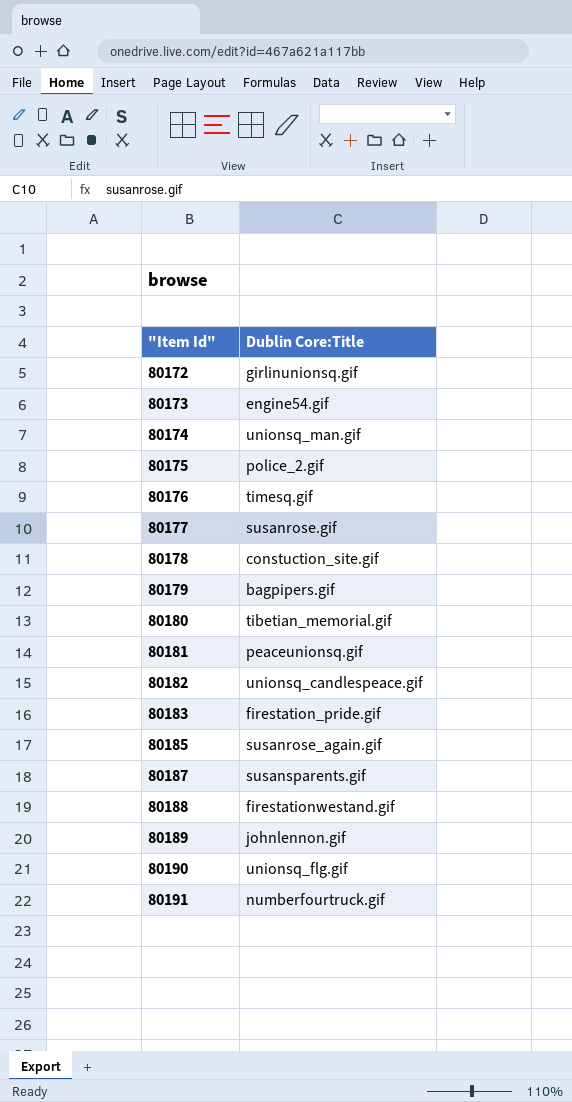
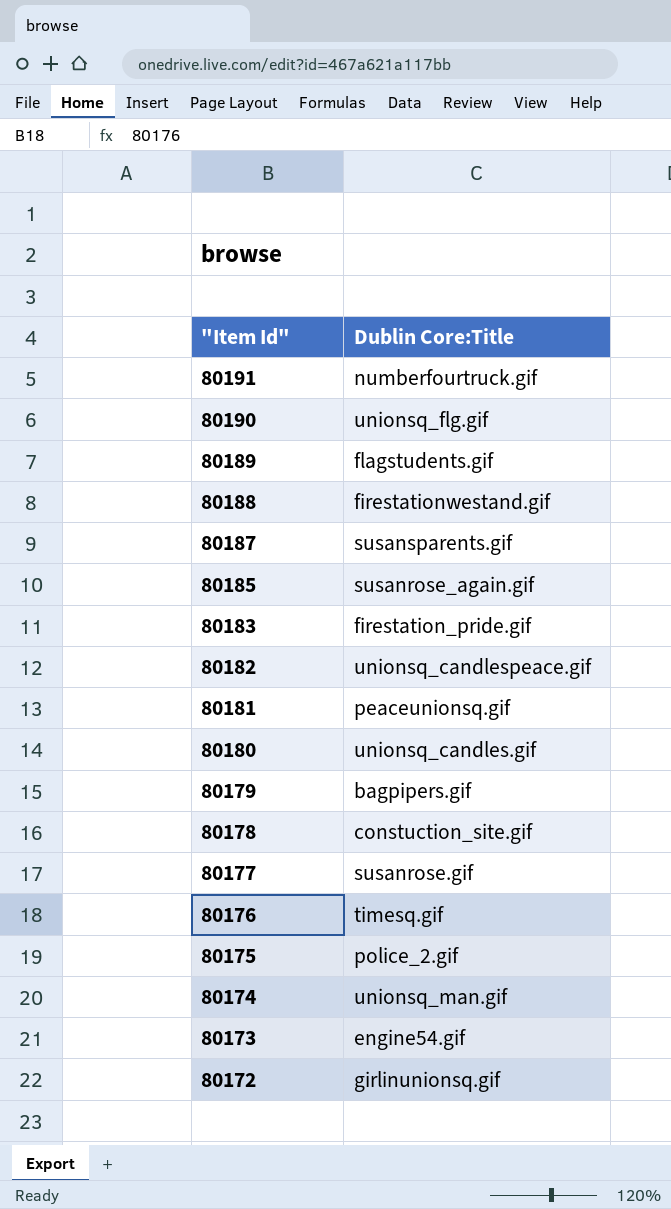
row order: "Item Id" ascending -> "Item Id" descending
80189 | Dublin Core:Title: johnlennon.gif -> flagstudents.gif
80180 | Dublin Core:Title: tibetian_memorial.gif -> unionsq_candles.gif

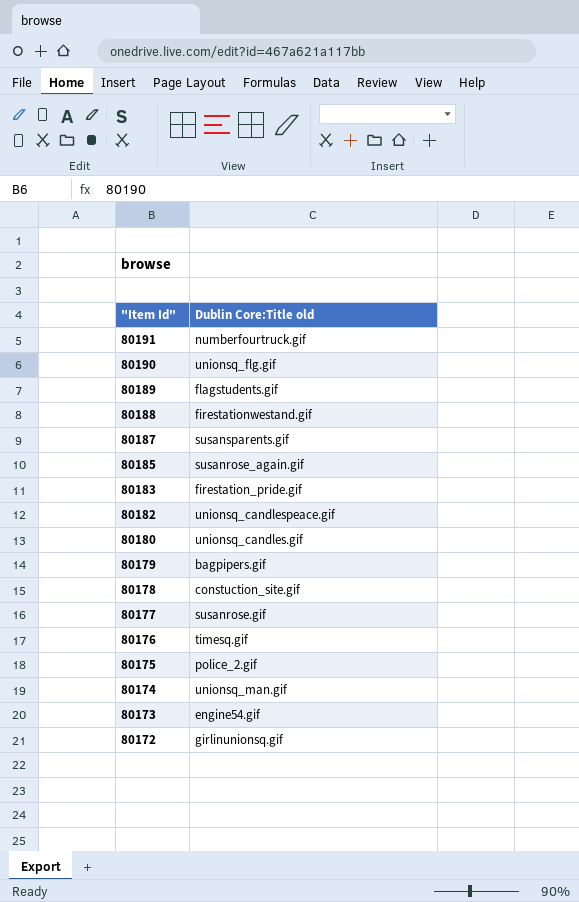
column name: Dublin Core:Title -> Dublin Core:Title old
row 80181: peaceunionsq.gif -> none

